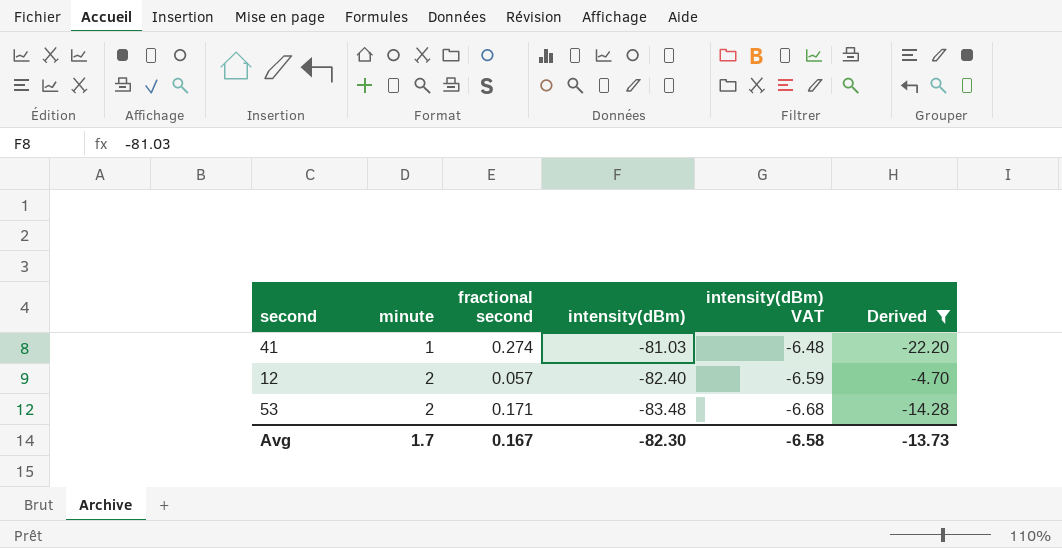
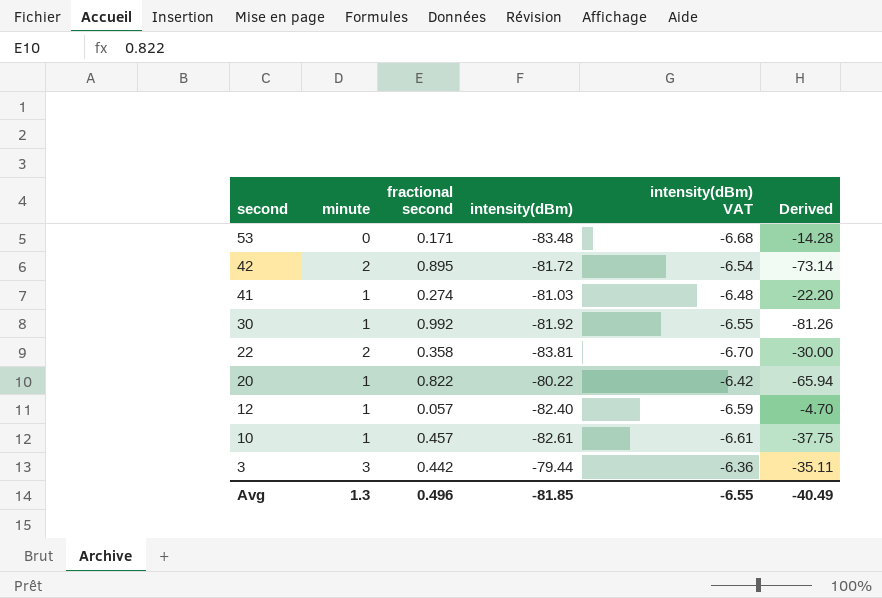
filter: Derived >= -22.20 -> none
row order: minute ascending -> second descending
53 | minute: 2 -> 0
12 | minute: 2 -> 1
Avg | minute: 1.7 -> 1.3
Avg | fractional second: 0.167 -> 0.496
Avg | intensity(dBm): -82.30 -> -81.85
Avg | intensity(dBm) VAT: -6.58 -> -6.55
Avg | Derived: -13.73 -> -40.49

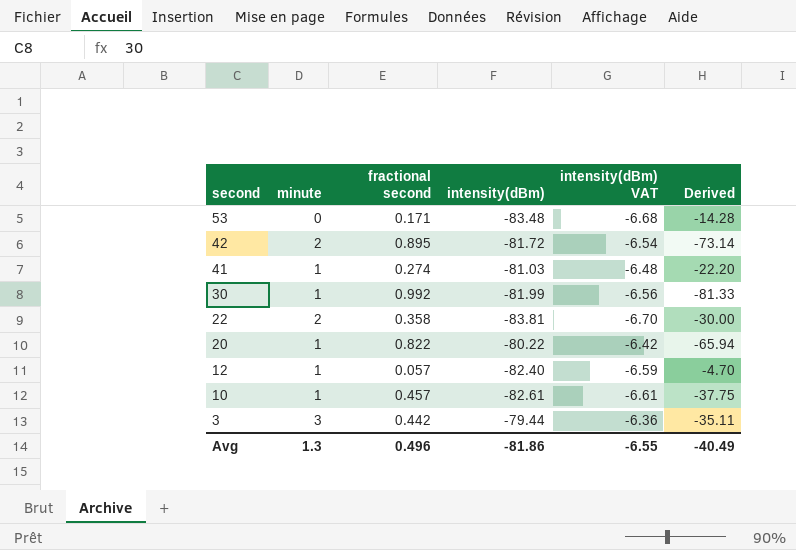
30 | intensity(dBm): -81.92 -> -81.99
30 | intensity(dBm) VAT: -6.55 -> -6.56
30 | Derived: -81.26 -> -81.33
Avg | intensity(dBm): -81.85 -> -81.86

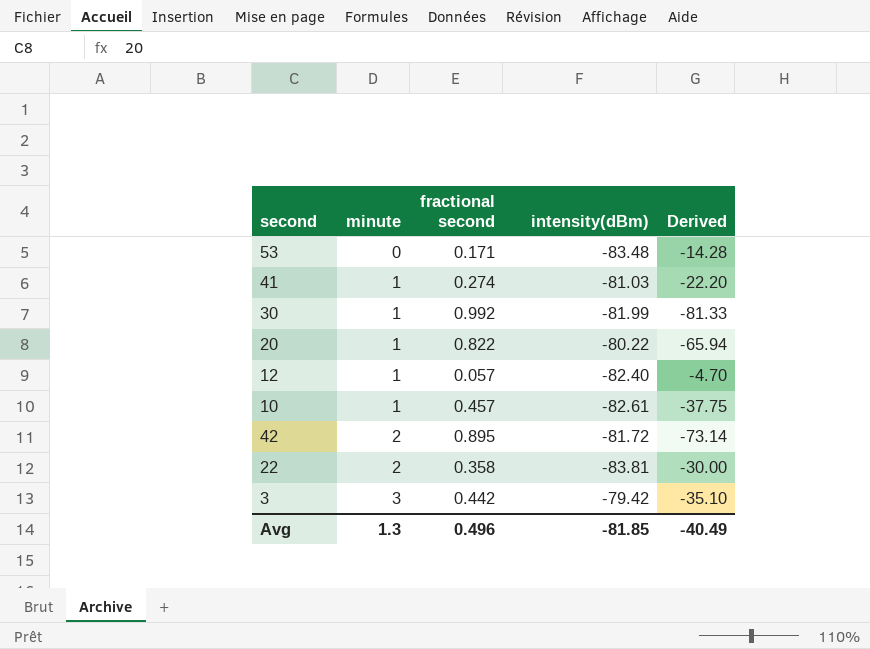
row order: second descending -> minute ascending
column intensity(dBm) VAT | formula: [intensity(dBm)] * 0.08 -> none
3 | intensity(dBm): -79.44 -> -79.42
3 | Derived: -35.11 -> -35.10
Avg | intensity(dBm): -81.86 -> -81.85

